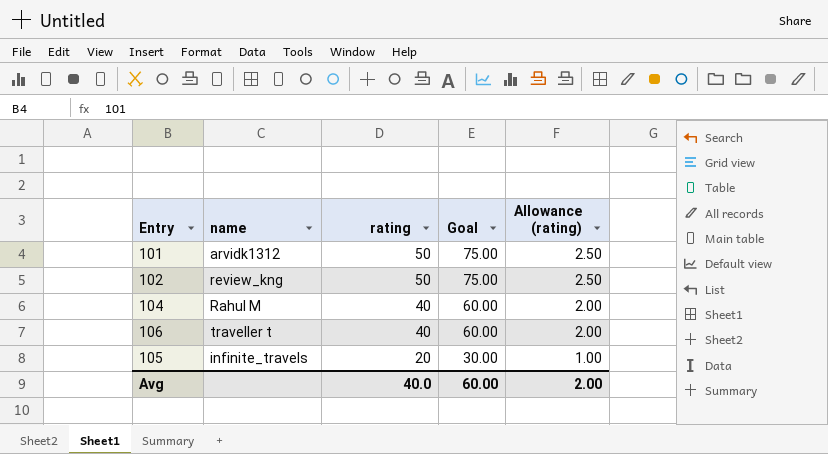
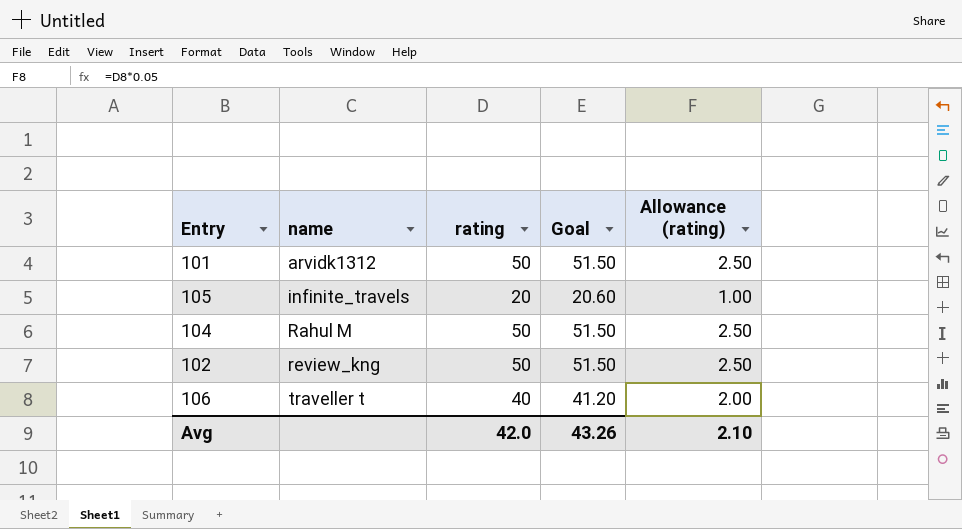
row order: rating descending -> name ascending
column Goal | formula: [rating] * 1.5 -> [rating] * 1.03
104 | rating: 40 -> 50
104 | Allowance (rating): 2.00 -> 2.50
Avg | rating: 40.0 -> 42.0
Avg | Goal: 60.00 -> 43.26
Avg | Allowance (rating): 2.00 -> 2.10

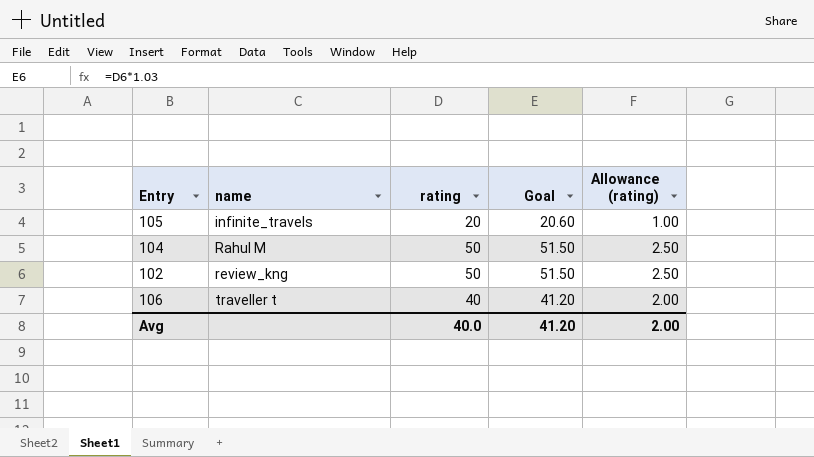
row 101: arvidk1312 | 50 | 51.50 | 2.50 -> none
Avg | rating: 42.0 -> 40.0
Avg | Goal: 43.26 -> 41.20
Avg | Allowance (rating): 2.10 -> 2.00

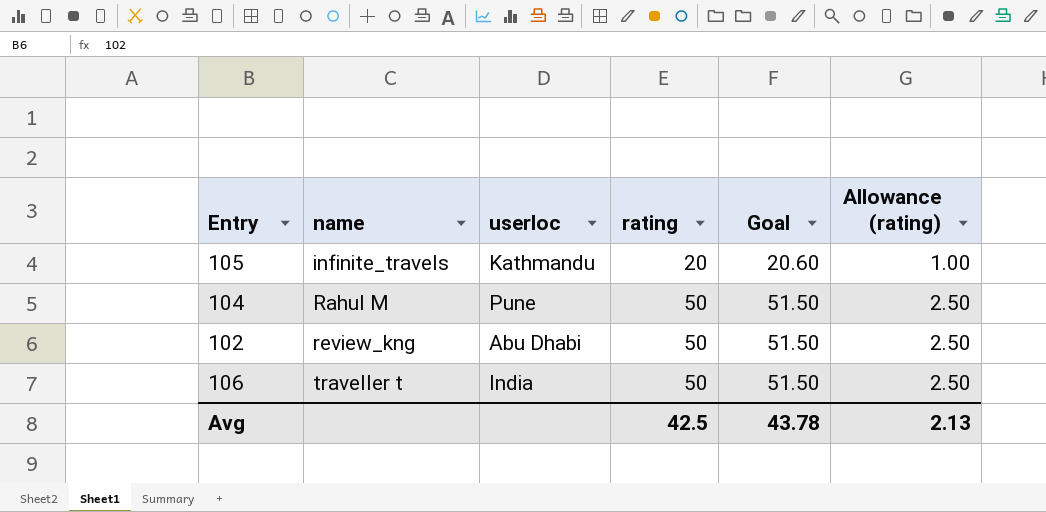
column userloc | position: none -> 3
106 | rating: 40 -> 50
106 | Goal: 41.20 -> 51.50
106 | Allowance (rating): 2.00 -> 2.50
Avg | rating: 40.0 -> 42.5
Avg | Goal: 41.20 -> 43.78
Avg | Allowance (rating): 2.00 -> 2.13

